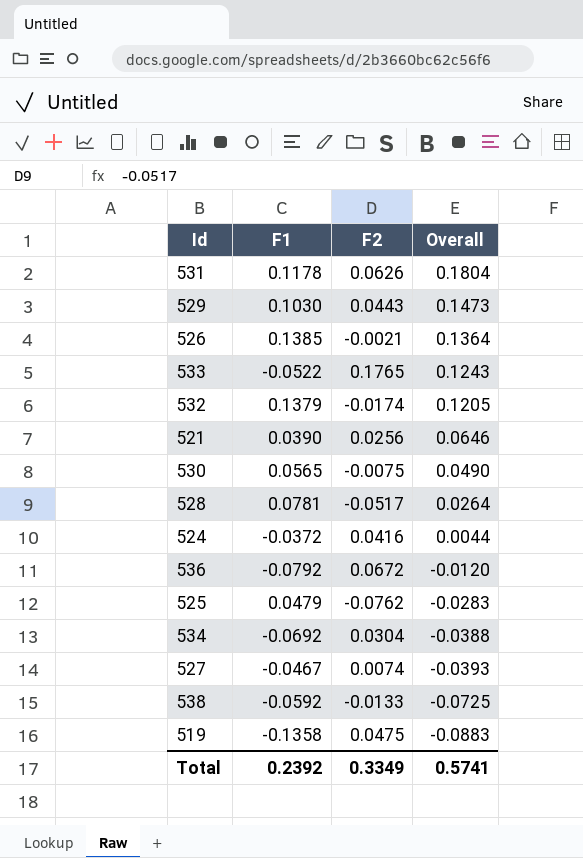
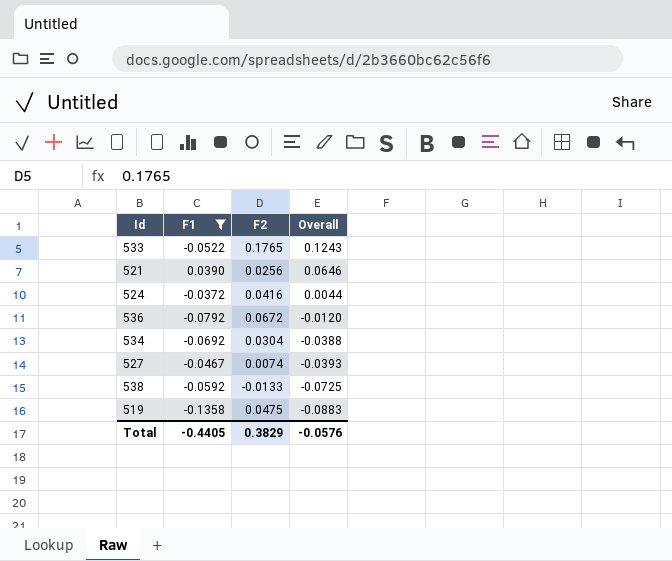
filter: none -> F1 <= 0.0390
Total | F1: 0.2392 -> -0.4405
Total | F2: 0.3349 -> 0.3829
Total | Overall: 0.5741 -> -0.0576

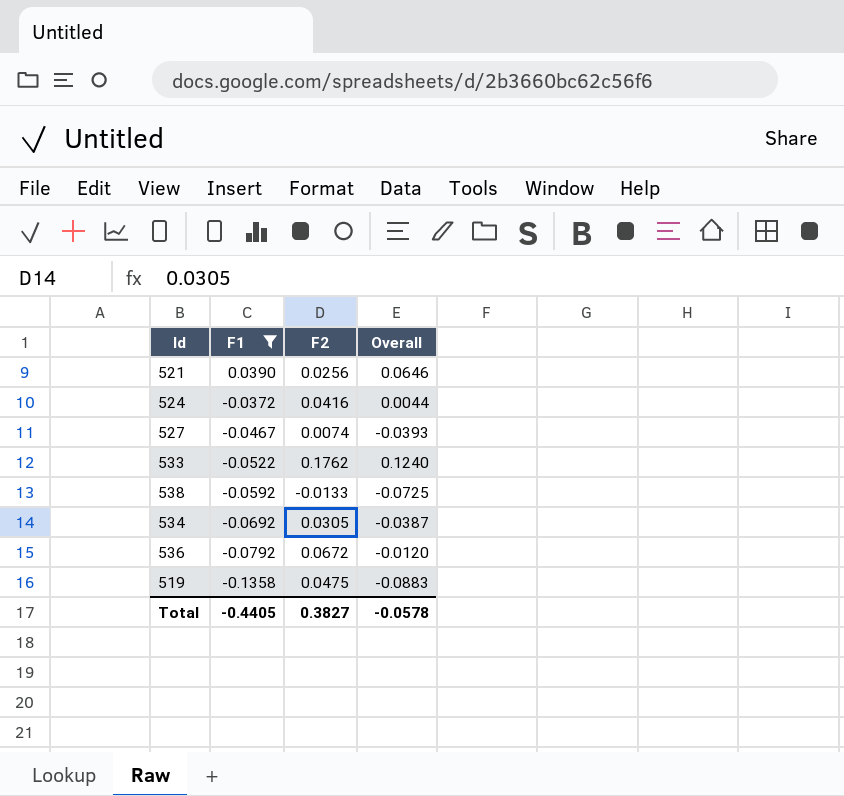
row order: Overall descending -> F1 descending
533 | F2: 0.1765 -> 0.1762
533 | Overall: 0.1243 -> 0.1240
534 | F2: 0.0304 -> 0.0305
534 | Overall: -0.0388 -> -0.0387
Total | F2: 0.3829 -> 0.3827
Total | Overall: -0.0576 -> -0.0578

